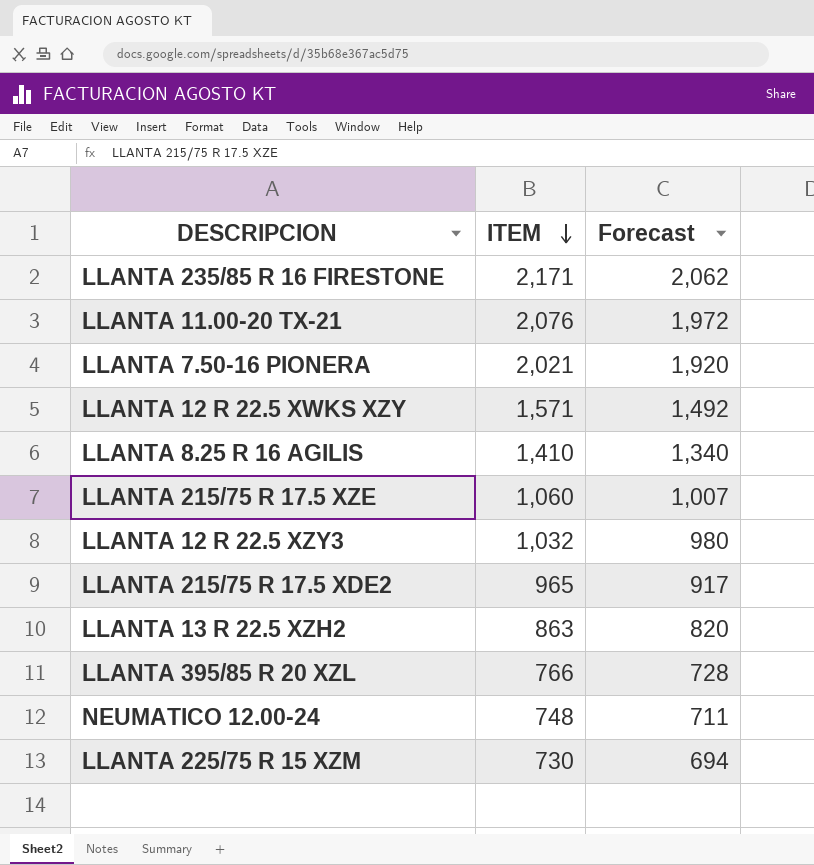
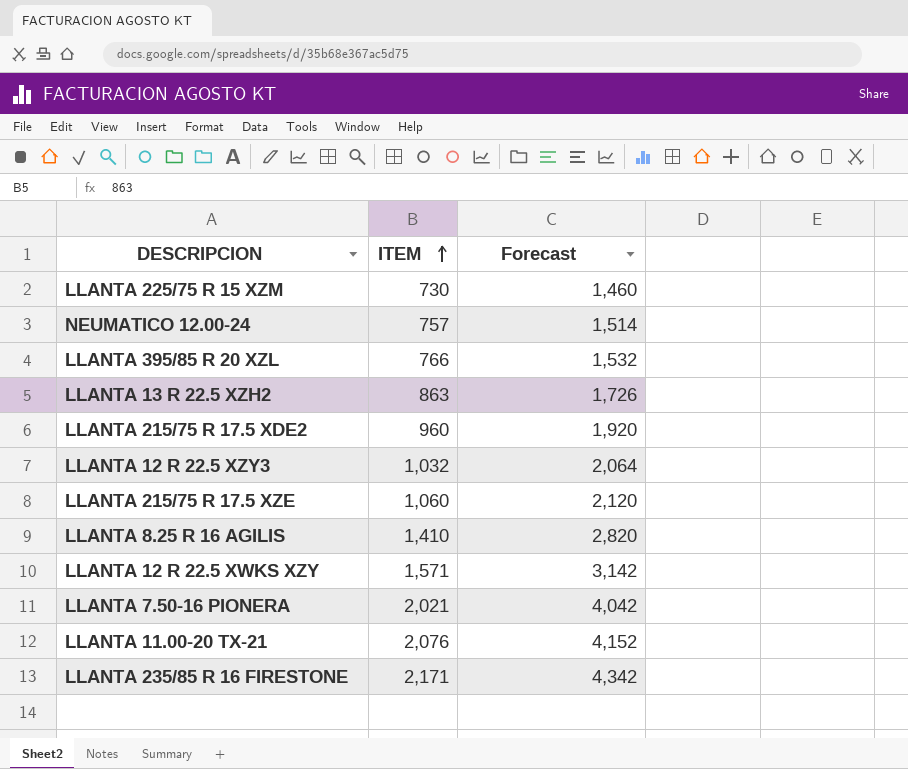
row order: ITEM descending -> ITEM ascending
column Forecast | formula: [ITEM] * 0.95 -> [ITEM] * 2
NEUMATICO 12.00-24 | ITEM: 748 -> 757
LLANTA 215/75 R 17.5 XDE2 | ITEM: 965 -> 960

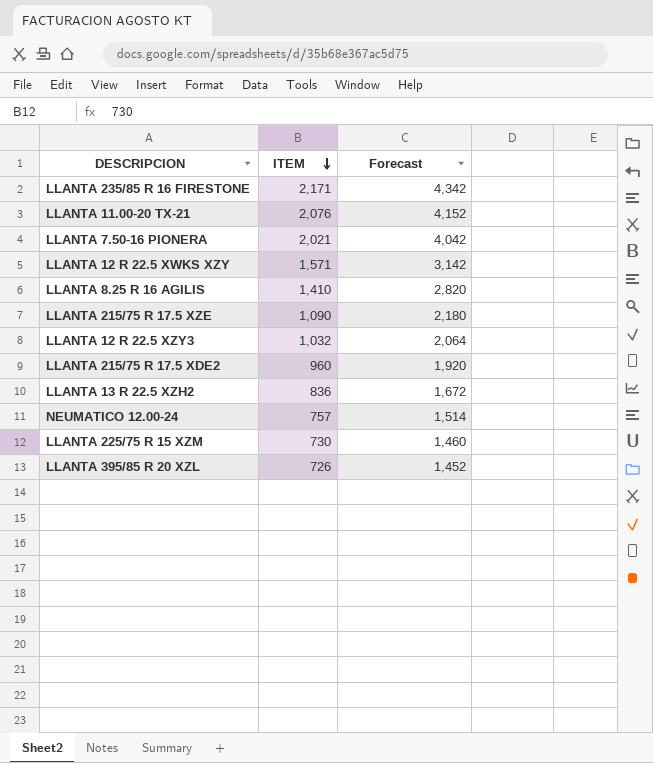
row order: ITEM ascending -> ITEM descending
LLANTA 215/75 R 17.5 XZE | ITEM: 1,060 -> 1,090
LLANTA 215/75 R 17.5 XZE | Forecast: 2,120 -> 2,180
LLANTA 13 R 22.5 XZH2 | ITEM: 863 -> 836
LLANTA 13 R 22.5 XZH2 | Forecast: 1,726 -> 1,672
LLANTA 395/85 R 20 XZL | ITEM: 766 -> 726
LLANTA 395/85 R 20 XZL | Forecast: 1,532 -> 1,452

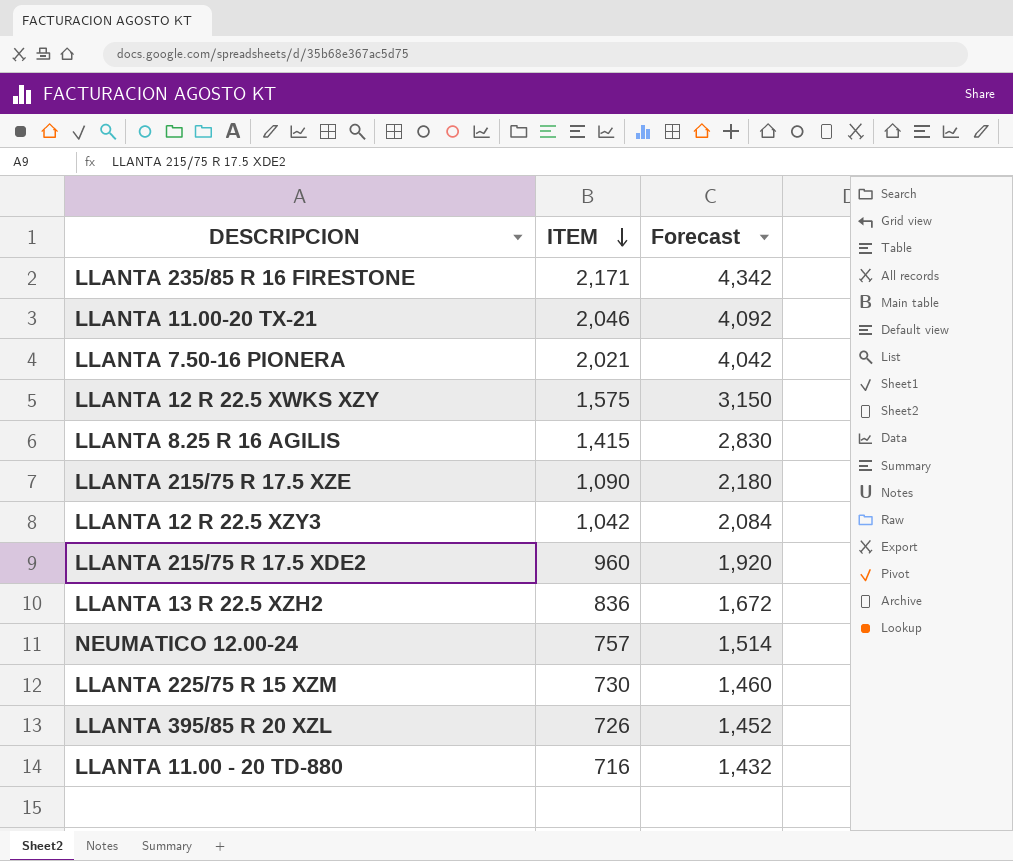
LLANTA 11.00-20 TX-21 | ITEM: 2,076 -> 2,046
LLANTA 11.00-20 TX-21 | Forecast: 4,152 -> 4,092
LLANTA 12 R 22.5 XWKS XZY | ITEM: 1,571 -> 1,575
LLANTA 12 R 22.5 XWKS XZY | Forecast: 3,142 -> 3,150
LLANTA 8.25 R 16 AGILIS | ITEM: 1,410 -> 1,415
LLANTA 8.25 R 16 AGILIS | Forecast: 2,820 -> 2,830
LLANTA 12 R 22.5 XZY3 | ITEM: 1,032 -> 1,042
LLANTA 12 R 22.5 XZY3 | Forecast: 2,064 -> 2,084
row LLANTA 11.00 - 20 TD-880: none -> 716 | 1,432

